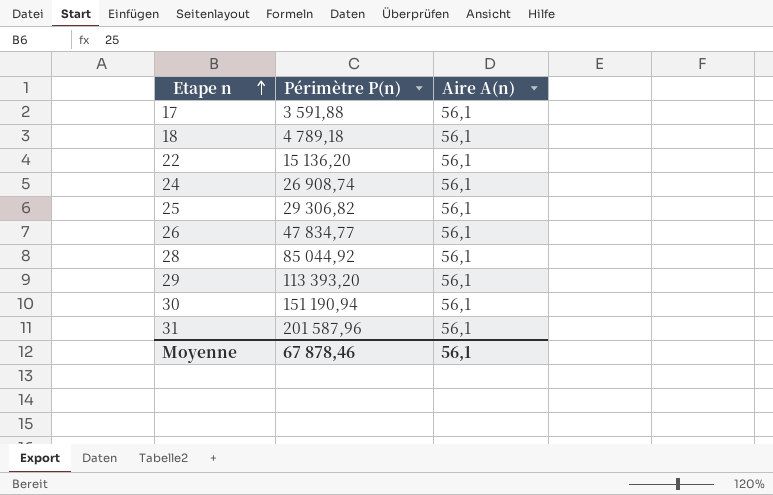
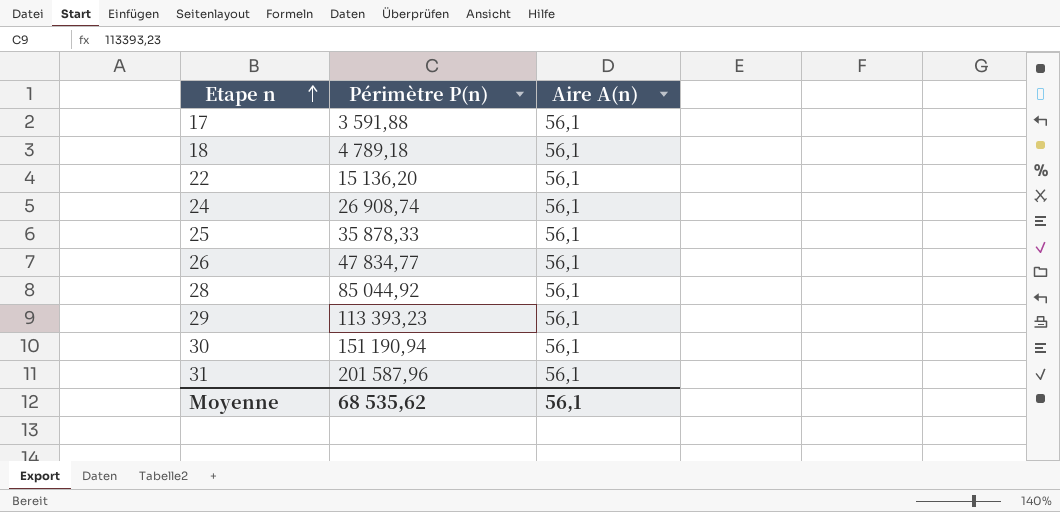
25 | Périmètre P(n): 29 306,82 -> 35 878,33
29 | Périmètre P(n): 113 393,20 -> 113 393,23
Moyenne | Périmètre P(n): 67 878,46 -> 68 535,62

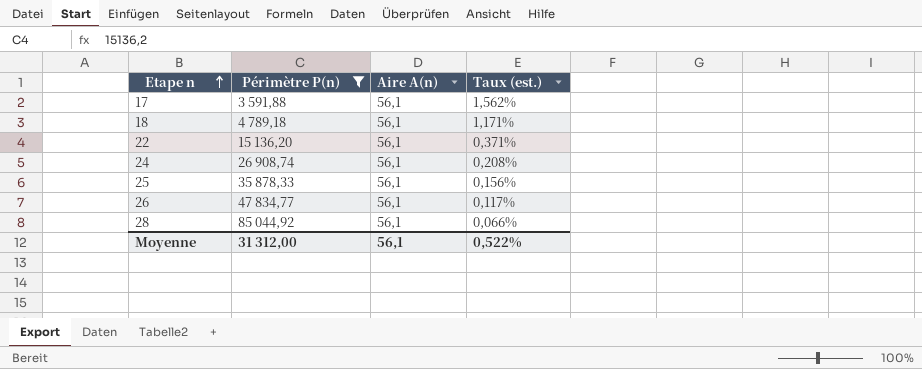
filter: none -> Périmètre P(n) <= 85 044,92
column Taux (est.) | formula: none -> [Aire A(n)] / [Périmètre P(n)]
Moyenne | Périmètre P(n): 68 535,62 -> 31 312,00

